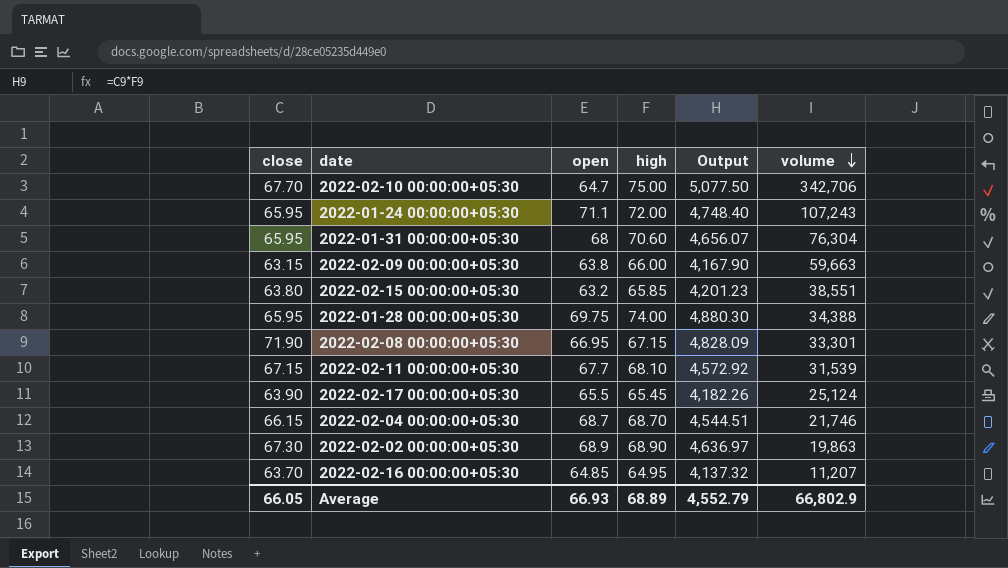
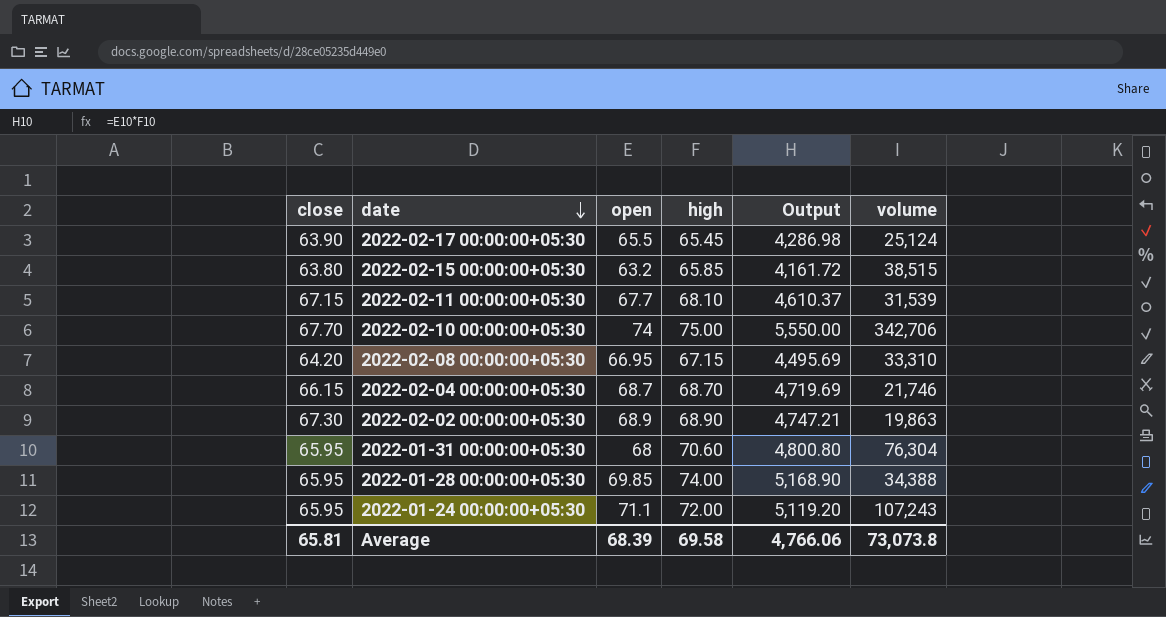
row order: volume descending -> date descending
column Output | formula: [close] * [high] -> [open] * [high]
row 2022-02-09 00:00:00+05:30: 63.15 | 63.8 | 66.00 | 4,167.90 | 59,663 -> none
row 2022-02-16 00:00:00+05:30: 63.70 | 64.85 | 64.95 | 4,137.32 | 11,207 -> none
2022-02-15 00:00:00+05:30 | volume: 38,551 -> 38,515
2022-02-10 00:00:00+05:30 | open: 64.7 -> 74
2022-02-08 00:00:00+05:30 | close: 71.90 -> 64.20
2022-02-08 00:00:00+05:30 | volume: 33,301 -> 33,310
2022-01-28 00:00:00+05:30 | open: 69.75 -> 69.85
Average | close: 66.05 -> 65.81
Average | open: 66.93 -> 68.39
Average | high: 68.89 -> 69.58
Average | Output: 4,552.79 -> 4,766.06
Average | volume: 66,802.9 -> 73,073.8

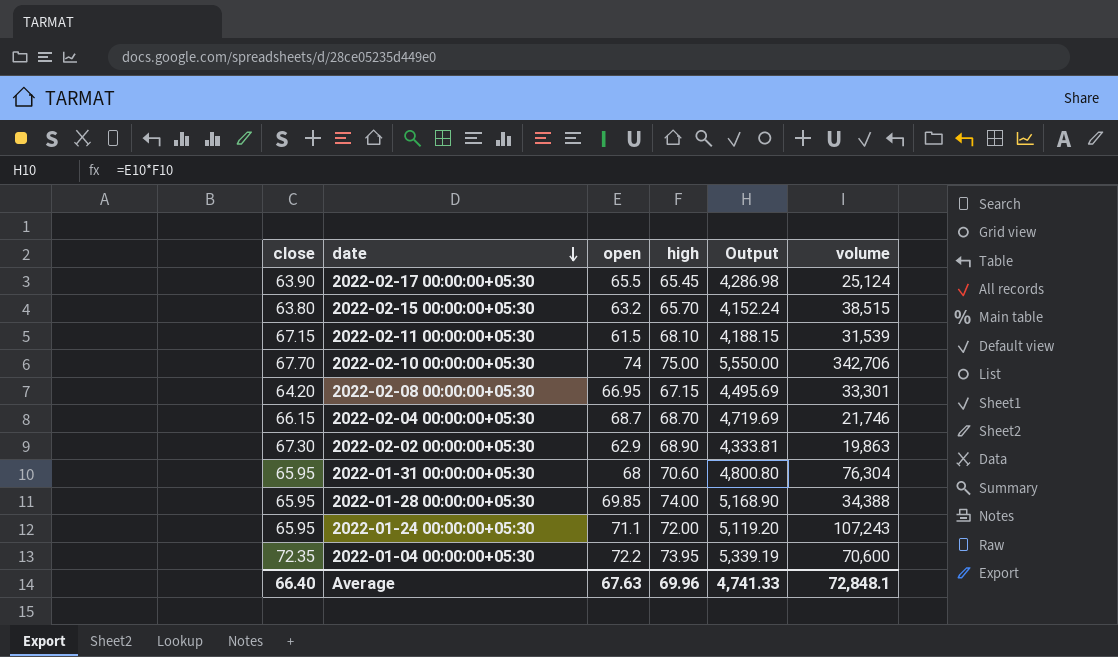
2022-02-15 00:00:00+05:30 | high: 65.85 -> 65.70
2022-02-15 00:00:00+05:30 | Output: 4,161.72 -> 4,152.24
2022-02-11 00:00:00+05:30 | open: 67.7 -> 61.5
2022-02-11 00:00:00+05:30 | Output: 4,610.37 -> 4,188.15
2022-02-08 00:00:00+05:30 | volume: 33,310 -> 33,301
2022-02-02 00:00:00+05:30 | open: 68.9 -> 62.9
2022-02-02 00:00:00+05:30 | Output: 4,747.21 -> 4,333.81
row 2022-01-04 00:00:00+05:30: none -> 72.35 | 72.2 | 73.95 | 5,339.19 | 70,600
Average | close: 65.81 -> 66.40
Average | open: 68.39 -> 67.63
Average | high: 69.58 -> 69.96
Average | Output: 4,766.06 -> 4,741.33
Average | volume: 73,073.8 -> 72,848.1

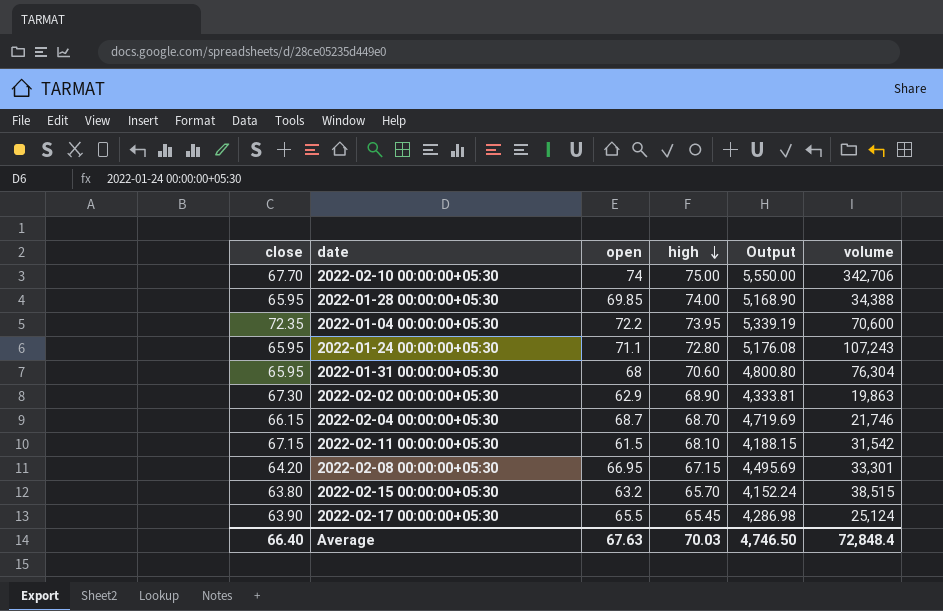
row order: date descending -> high descending
2022-01-24 00:00:00+05:30 | high: 72.00 -> 72.80
2022-01-24 00:00:00+05:30 | Output: 5,119.20 -> 5,176.08
2022-02-11 00:00:00+05:30 | volume: 31,539 -> 31,542
Average | high: 69.96 -> 70.03
Average | Output: 4,741.33 -> 4,746.50
Average | volume: 72,848.1 -> 72,848.4

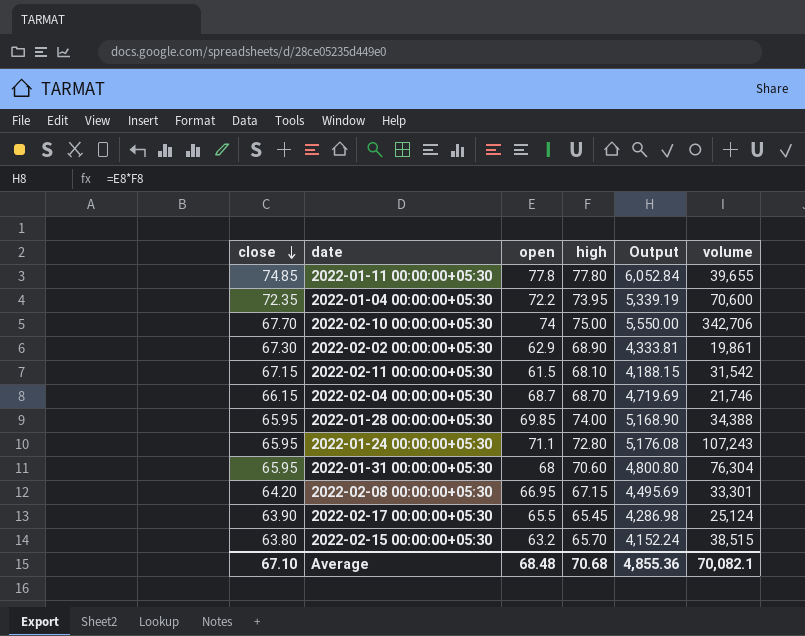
row order: high descending -> close descending
row 2022-01-11 00:00:00+05:30: none -> 74.85 | 77.8 | 77.80 | 6,052.84 | 39,655
2022-02-02 00:00:00+05:30 | volume: 19,863 -> 19,861
Average | close: 66.40 -> 67.10
Average | open: 67.63 -> 68.48
Average | high: 70.03 -> 70.68
Average | Output: 4,746.50 -> 4,855.36
Average | volume: 72,848.4 -> 70,082.1

